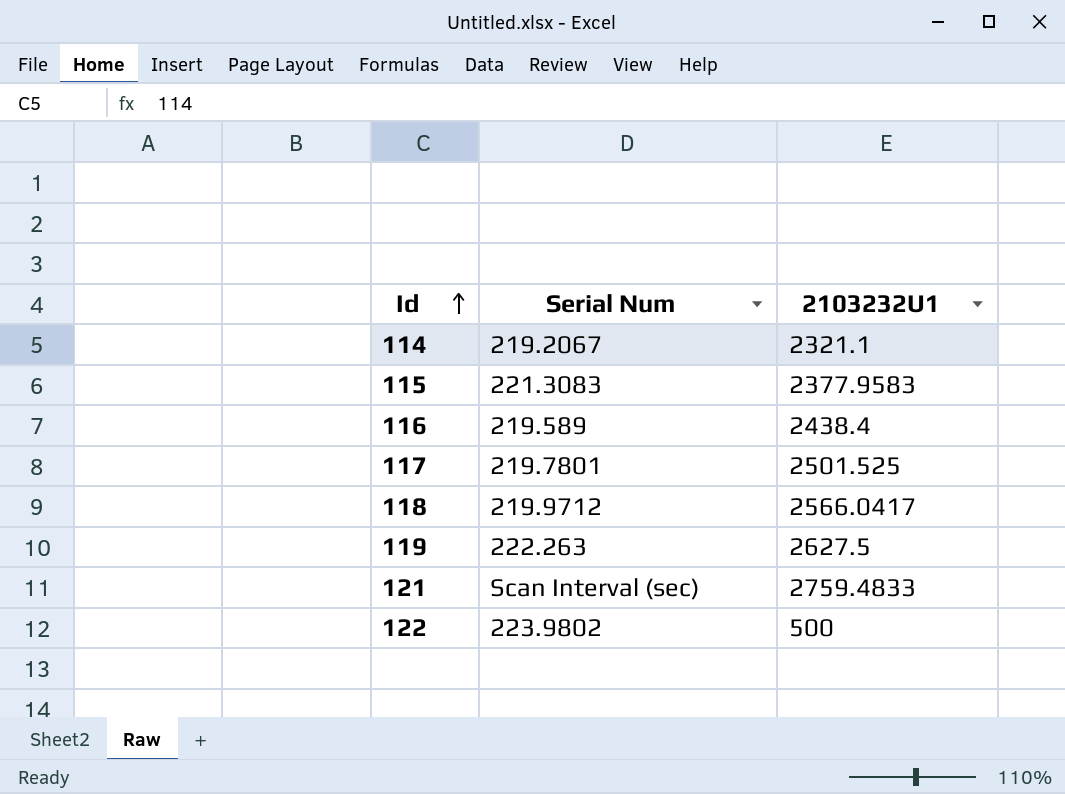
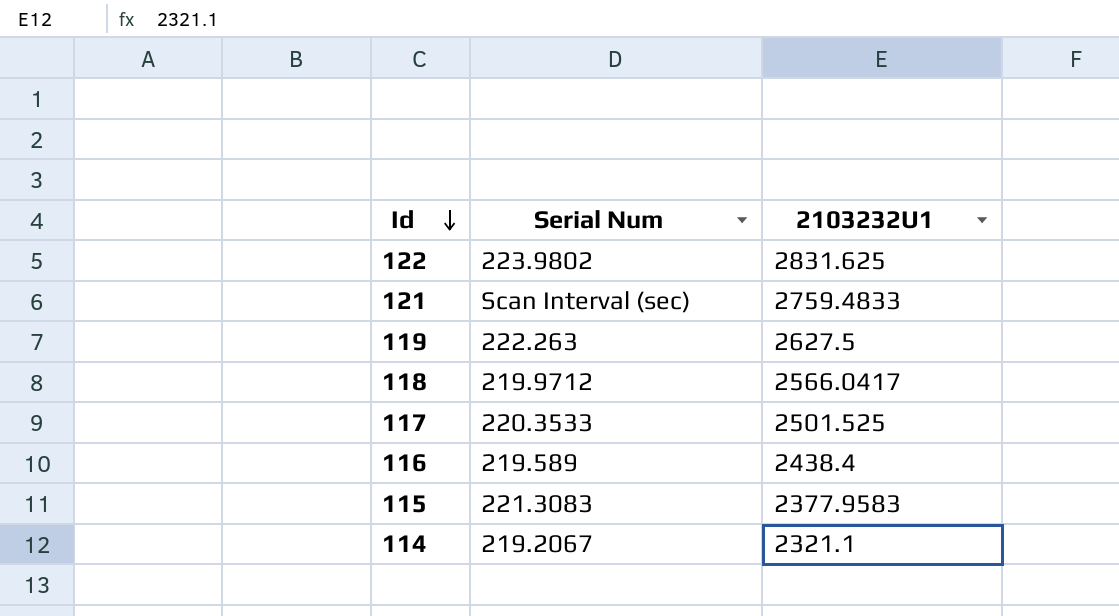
row order: Id ascending -> Id descending
122 | 2103232U1: 500 -> 2831.625
117 | Serial Num: 219.7801 -> 220.3533

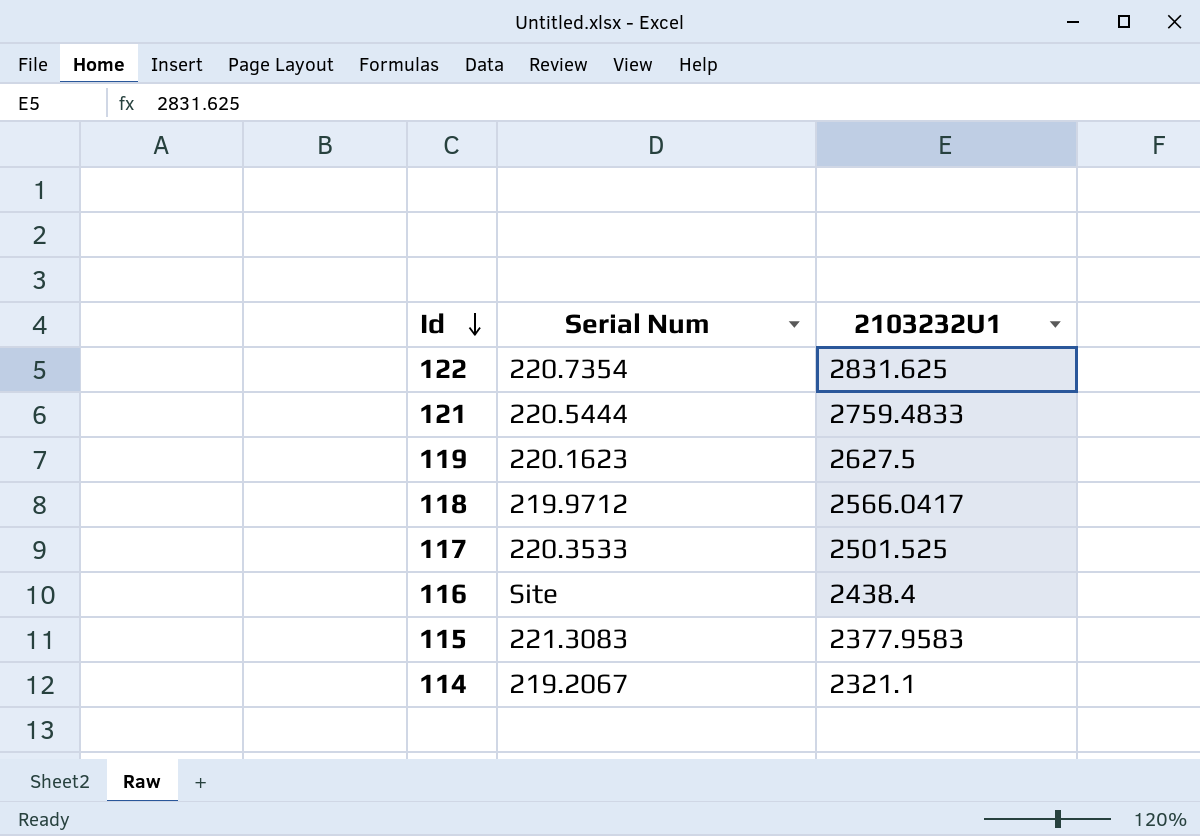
122 | Serial Num: 223.9802 -> 220.7354
121 | Serial Num: Scan Interval (sec) -> 220.5444
119 | Serial Num: 222.263 -> 220.1623
116 | Serial Num: 219.589 -> Site

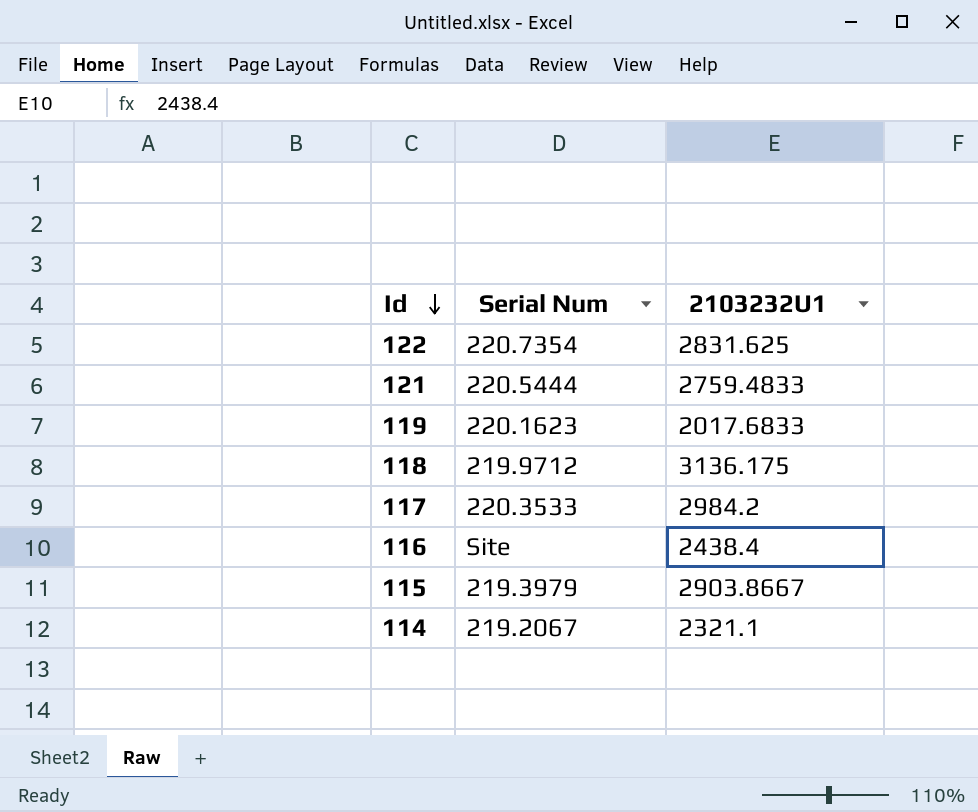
119 | 2103232U1: 2627.5 -> 2017.6833
118 | 2103232U1: 2566.0417 -> 3136.175
117 | 2103232U1: 2501.525 -> 2984.2
115 | Serial Num: 221.3083 -> 219.3979
115 | 2103232U1: 2377.9583 -> 2903.8667

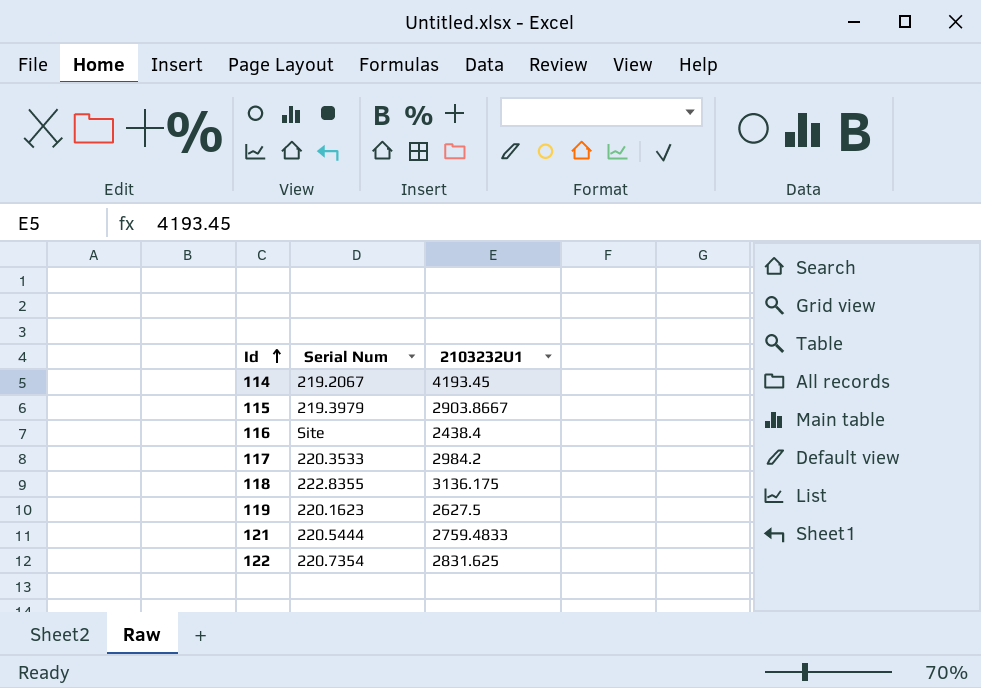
row order: Id descending -> Id ascending
114 | 2103232U1: 2321.1 -> 4193.45
118 | Serial Num: 219.9712 -> 222.8355
119 | 2103232U1: 2017.6833 -> 2627.5

